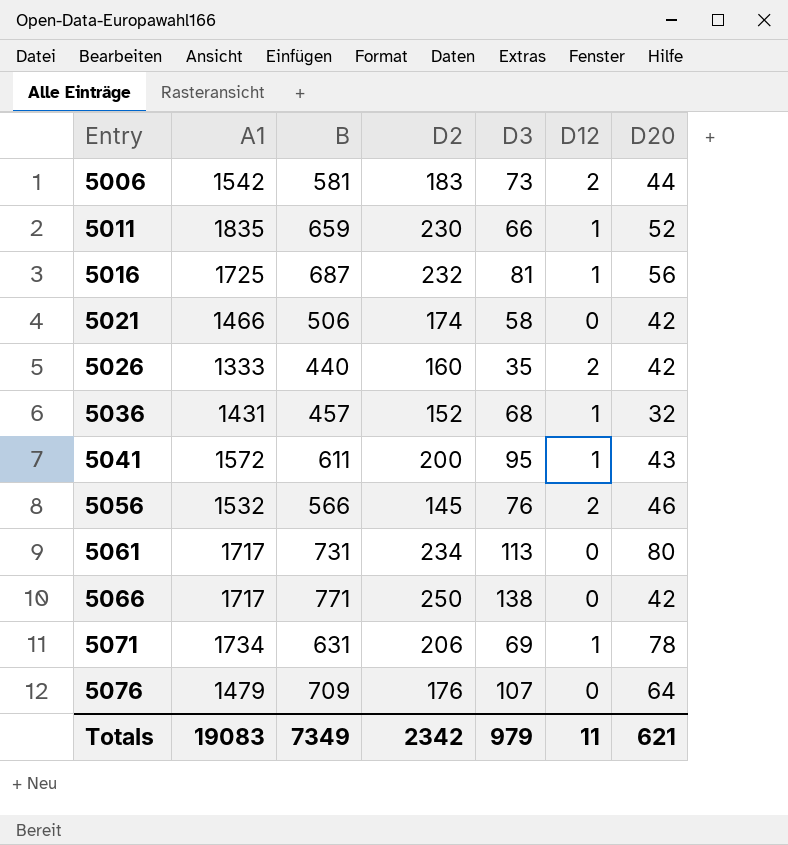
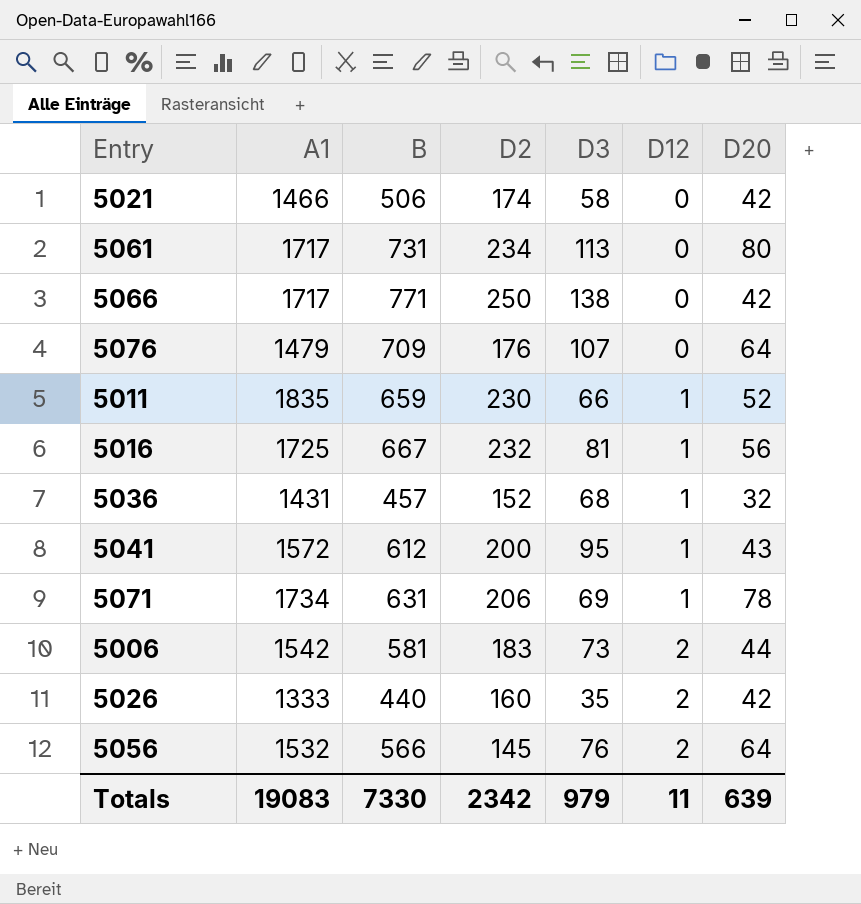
row order: Entry ascending -> D12 ascending
5016 | B: 687 -> 667
5041 | B: 611 -> 612
5056 | D20: 46 -> 64
Totals | B: 7349 -> 7330
Totals | D20: 621 -> 639

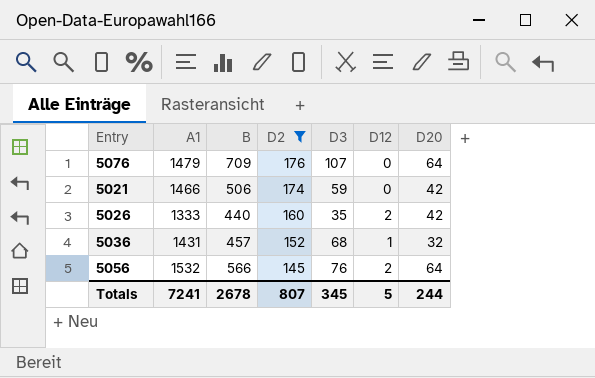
filter: none -> D2 <= 176
row order: D12 ascending -> D2 descending
5021 | D3: 58 -> 59
Totals | A1: 19083 -> 7241
Totals | B: 7330 -> 2678
Totals | D2: 2342 -> 807
Totals | D3: 979 -> 345
Totals | D12: 11 -> 5
Totals | D20: 639 -> 244

